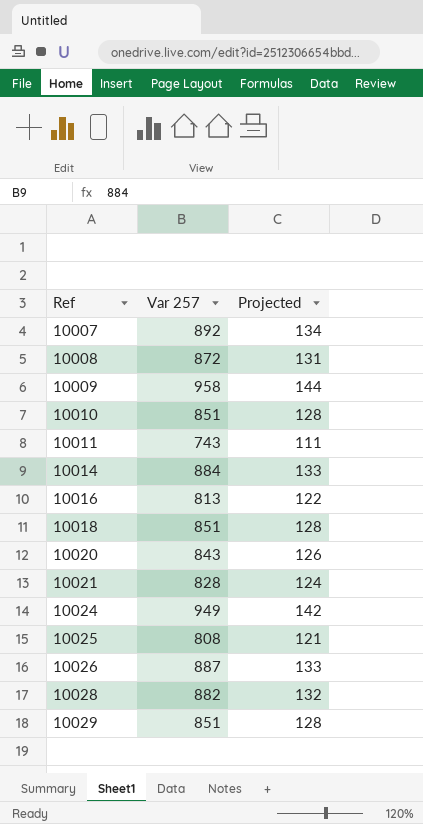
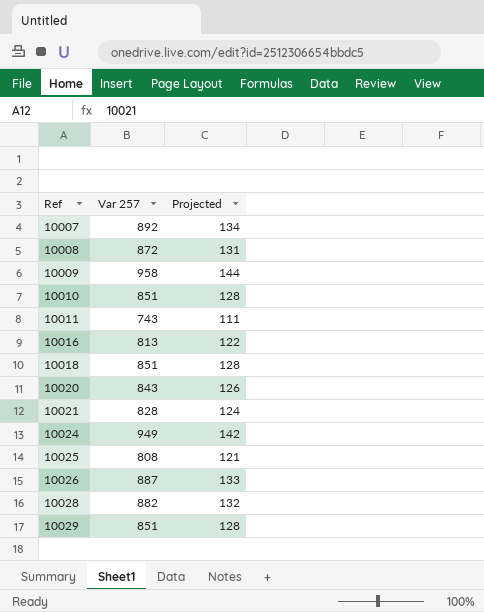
row 10014: 884 | 133 -> none

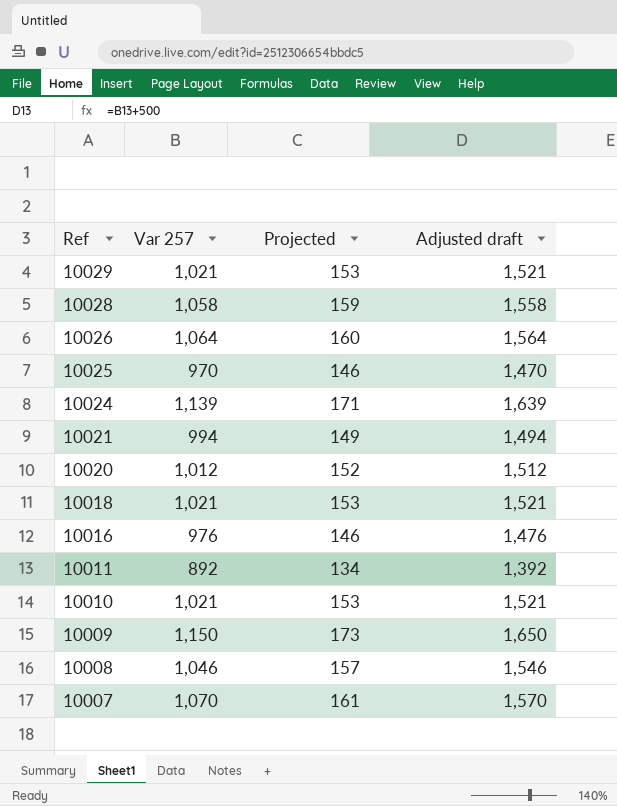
row order: Ref ascending -> Ref descending
column Adjusted draft | formula: none -> [Var 257] + 500
10029 | Var 257: 851 -> 1,021
10029 | Projected: 128 -> 153
10028 | Var 257: 882 -> 1,058
10028 | Projected: 132 -> 159
10026 | Var 257: 887 -> 1,064
10026 | Projected: 133 -> 160
10025 | Var 257: 808 -> 970
10025 | Projected: 121 -> 146
10024 | Var 257: 949 -> 1,139
10024 | Projected: 142 -> 171
10021 | Var 257: 828 -> 994
10021 | Projected: 124 -> 149
10020 | Var 257: 843 -> 1,012
10020 | Projected: 126 -> 152
10018 | Var 257: 851 -> 1,021
10018 | Projected: 128 -> 153
10016 | Var 257: 813 -> 976
10016 | Projected: 122 -> 146
10011 | Var 257: 743 -> 892
10011 | Projected: 111 -> 134
10010 | Var 257: 851 -> 1,021
10010 | Projected: 128 -> 153
10009 | Var 257: 958 -> 1,150
10009 | Projected: 144 -> 173
10008 | Var 257: 872 -> 1,046
10008 | Projected: 131 -> 157
10007 | Var 257: 892 -> 1,070
10007 | Projected: 134 -> 161

